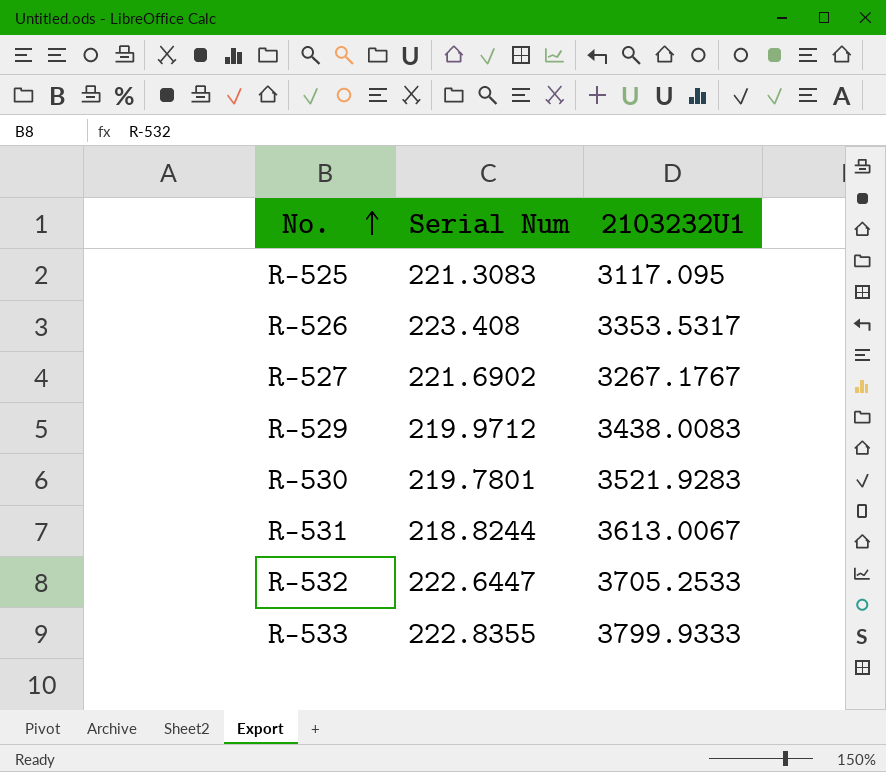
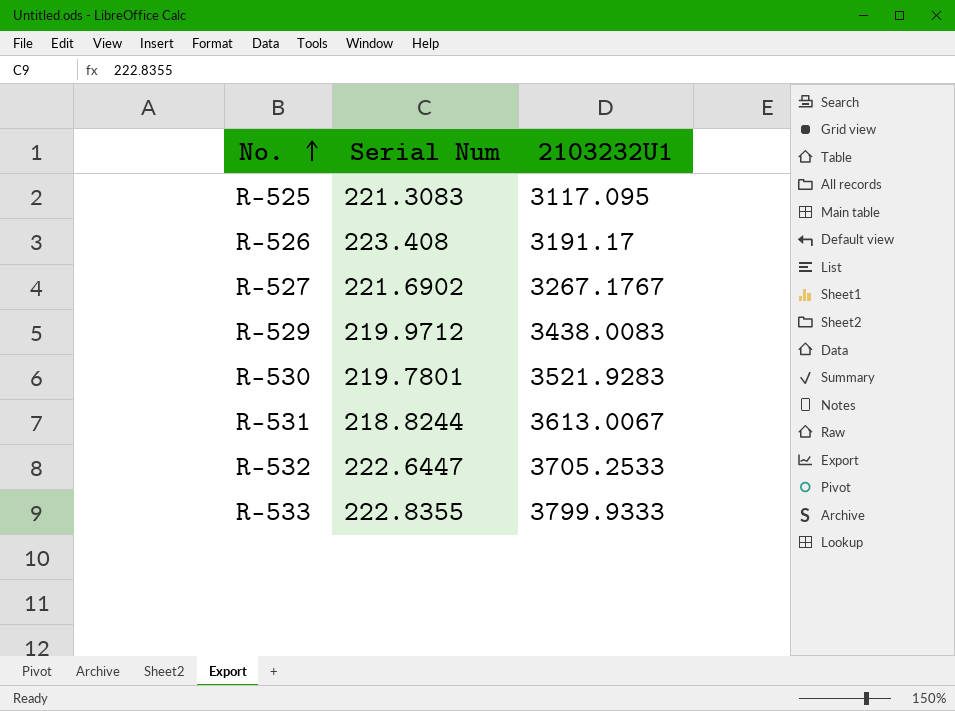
R-526 | 2103232U1: 3353.5317 -> 3191.17

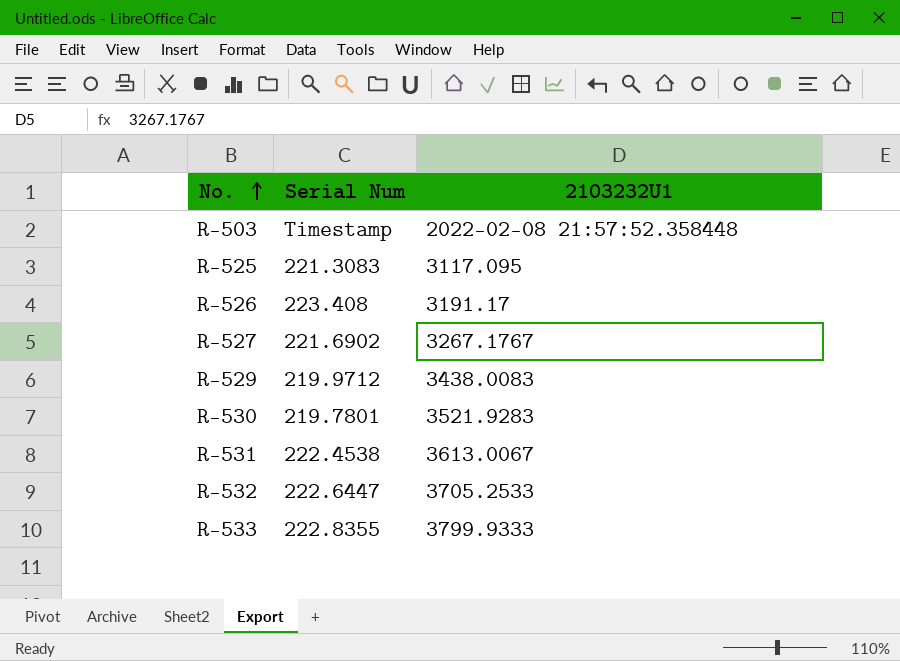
row R-503: none -> Timestamp | 2022-02-08 21:57:52.358448
R-531 | Serial Num: 218.8244 -> 222.4538

